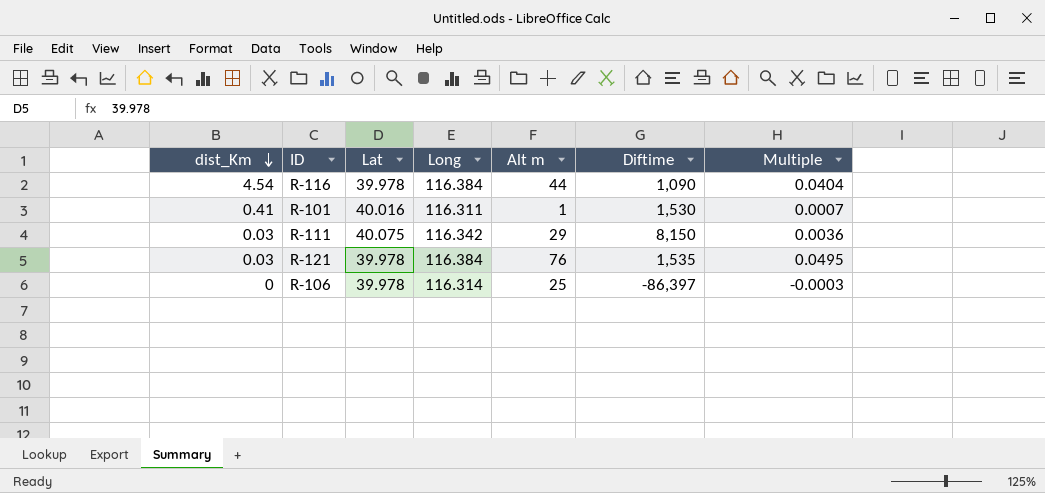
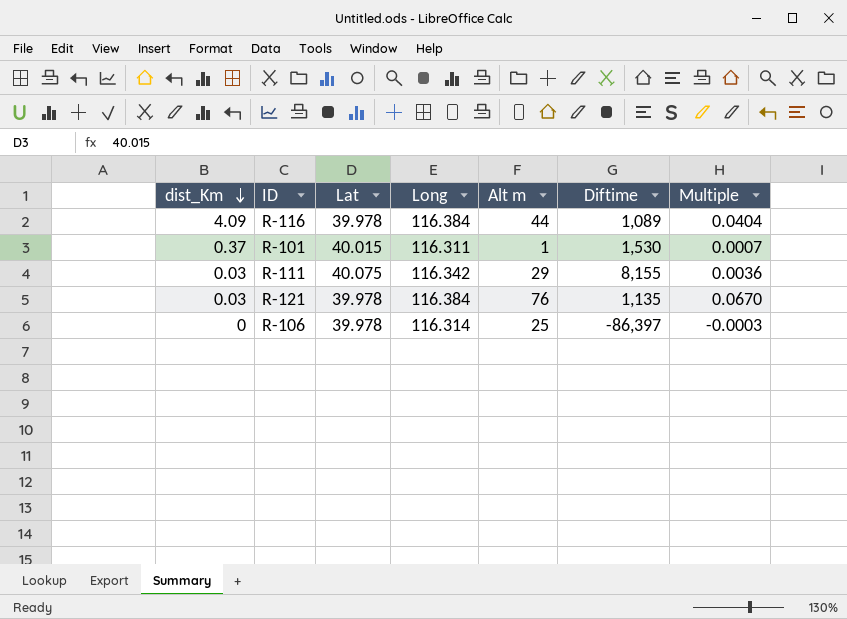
R-116 | dist_Km: 4.54 -> 4.09
R-116 | Diftime: 1,090 -> 1,089
R-101 | dist_Km: 0.41 -> 0.37
R-101 | Lat: 40.016 -> 40.015
R-111 | Diftime: 8,150 -> 8,155
R-121 | Diftime: 1,535 -> 1,135
R-121 | Multiple: 0.0495 -> 0.0670

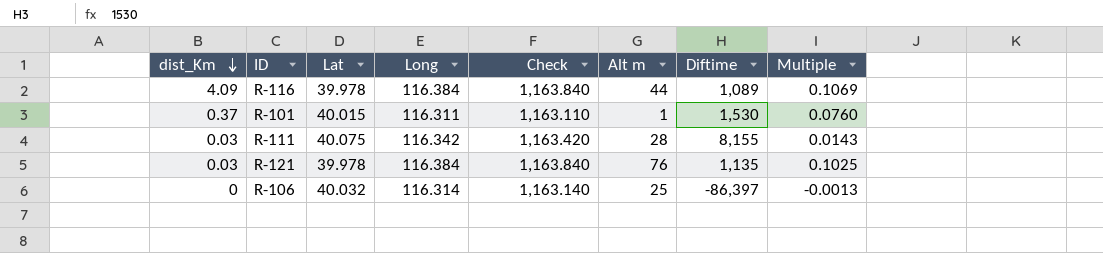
column Check | formula: none -> [Long] * 10
column Multiple | formula: [Alt m] / [Diftime] -> [Long] / [Diftime]
R-111 | Alt m: 29 -> 28
R-106 | Lat: 39.978 -> 40.032

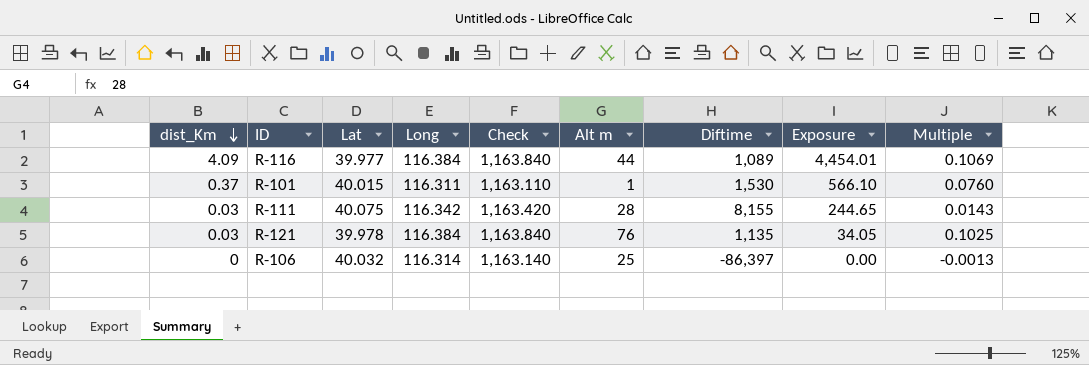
column Exposure | formula: none -> [dist_Km] * [Diftime]
R-116 | Lat: 39.978 -> 39.977

